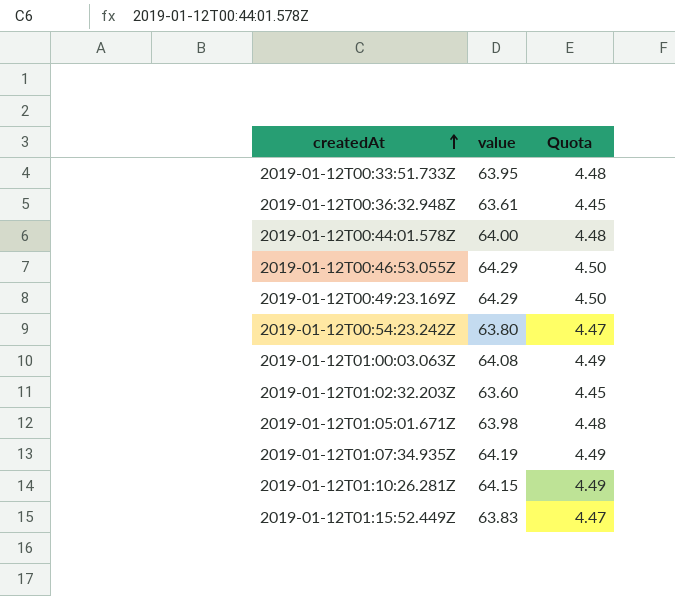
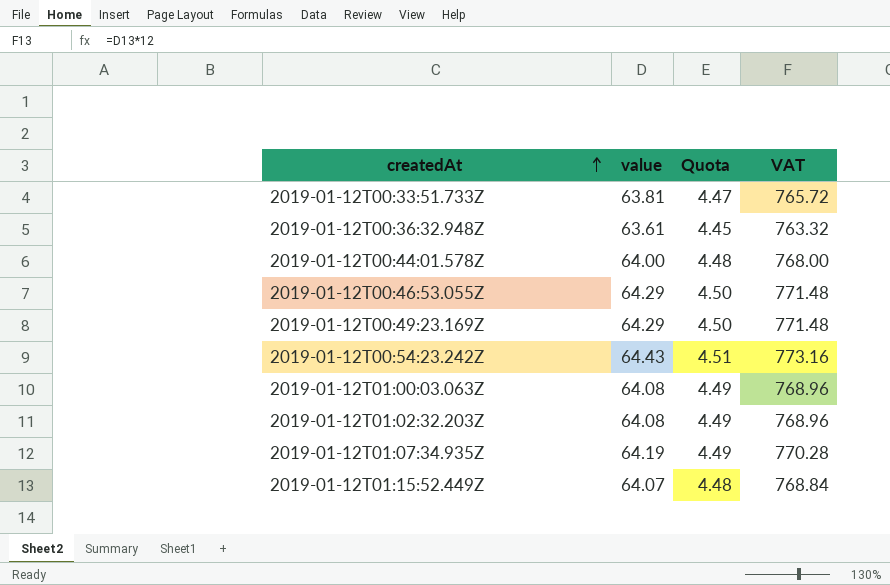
column VAT | formula: none -> [value] * 12
row 2019-01-12T01:05:01.671Z: 63.98 | 4.48 -> none
row 2019-01-12T01:10:26.281Z: 64.15 | 4.49 -> none
2019-01-12T00:33:51.733Z | value: 63.95 -> 63.81
2019-01-12T00:33:51.733Z | Quota: 4.48 -> 4.47
2019-01-12T00:54:23.242Z | value: 63.80 -> 64.43
2019-01-12T00:54:23.242Z | Quota: 4.47 -> 4.51
2019-01-12T01:02:32.203Z | value: 63.60 -> 64.08
2019-01-12T01:02:32.203Z | Quota: 4.45 -> 4.49
2019-01-12T01:15:52.449Z | value: 63.83 -> 64.07
2019-01-12T01:15:52.449Z | Quota: 4.47 -> 4.48

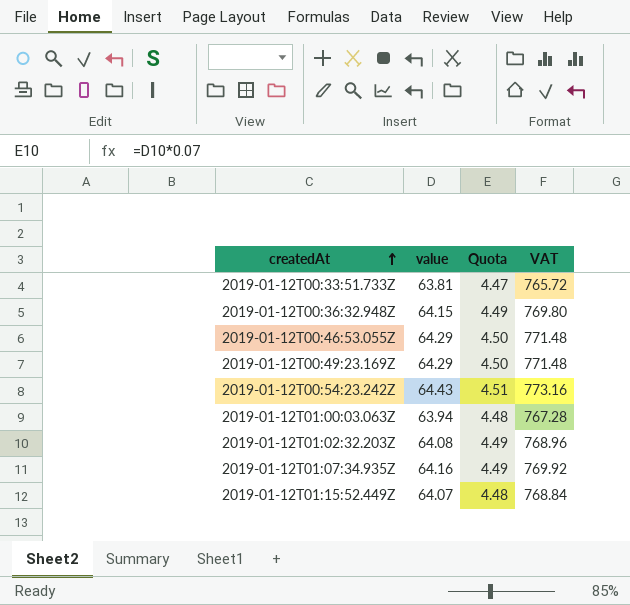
row 2019-01-12T00:44:01.578Z: 64.00 | 4.48 | 768.00 -> none
2019-01-12T00:36:32.948Z | value: 63.61 -> 64.15
2019-01-12T00:36:32.948Z | Quota: 4.45 -> 4.49
2019-01-12T00:36:32.948Z | VAT: 763.32 -> 769.80
2019-01-12T01:00:03.063Z | value: 64.08 -> 63.94
2019-01-12T01:00:03.063Z | Quota: 4.49 -> 4.48
2019-01-12T01:00:03.063Z | VAT: 768.96 -> 767.28
2019-01-12T01:07:34.935Z | value: 64.19 -> 64.16
2019-01-12T01:07:34.935Z | VAT: 770.28 -> 769.92

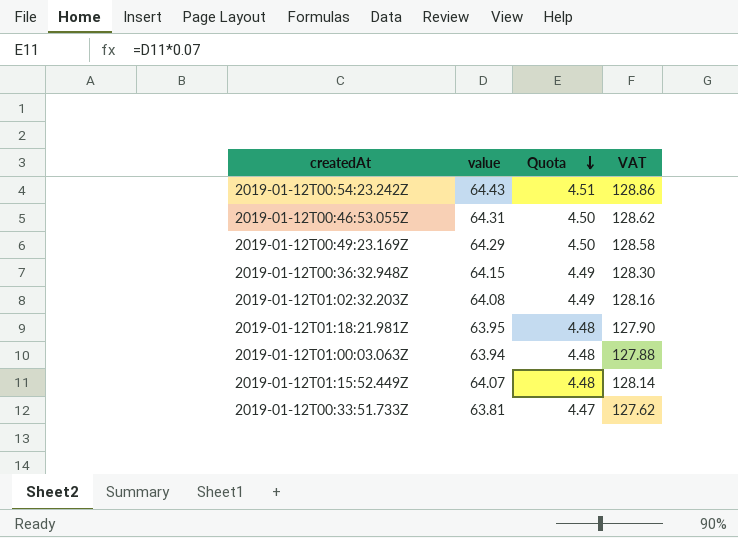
row order: createdAt ascending -> Quota descending
column VAT | formula: [value] * 12 -> [value] * 2
row 2019-01-12T01:07:34.935Z: 64.16 | 4.49 | 769.92 -> none
2019-01-12T00:46:53.055Z | value: 64.29 -> 64.31
row 2019-01-12T01:18:21.981Z: none -> 63.95 | 4.48 | 127.90

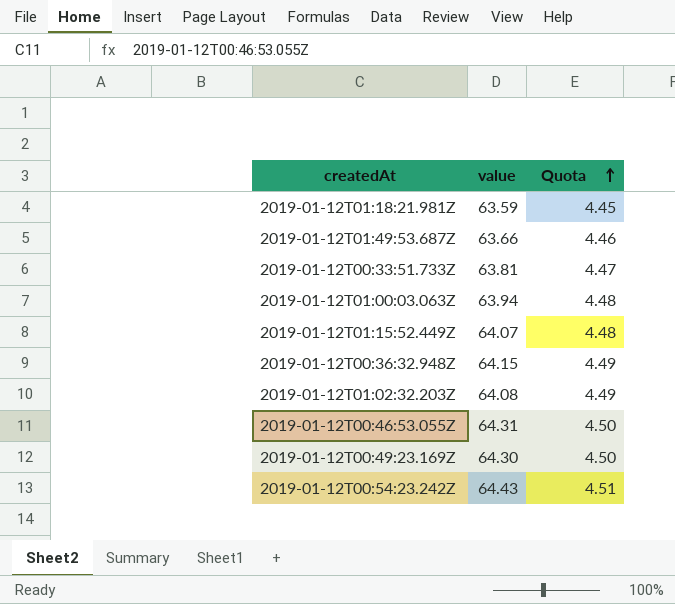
row order: Quota descending -> Quota ascending
column VAT | formula: [value] * 2 -> none
2019-01-12T01:18:21.981Z | value: 63.95 -> 63.59
2019-01-12T01:18:21.981Z | Quota: 4.48 -> 4.45
row 2019-01-12T01:49:53.687Z: none -> 63.66 | 4.46
2019-01-12T00:49:23.169Z | value: 64.29 -> 64.30

